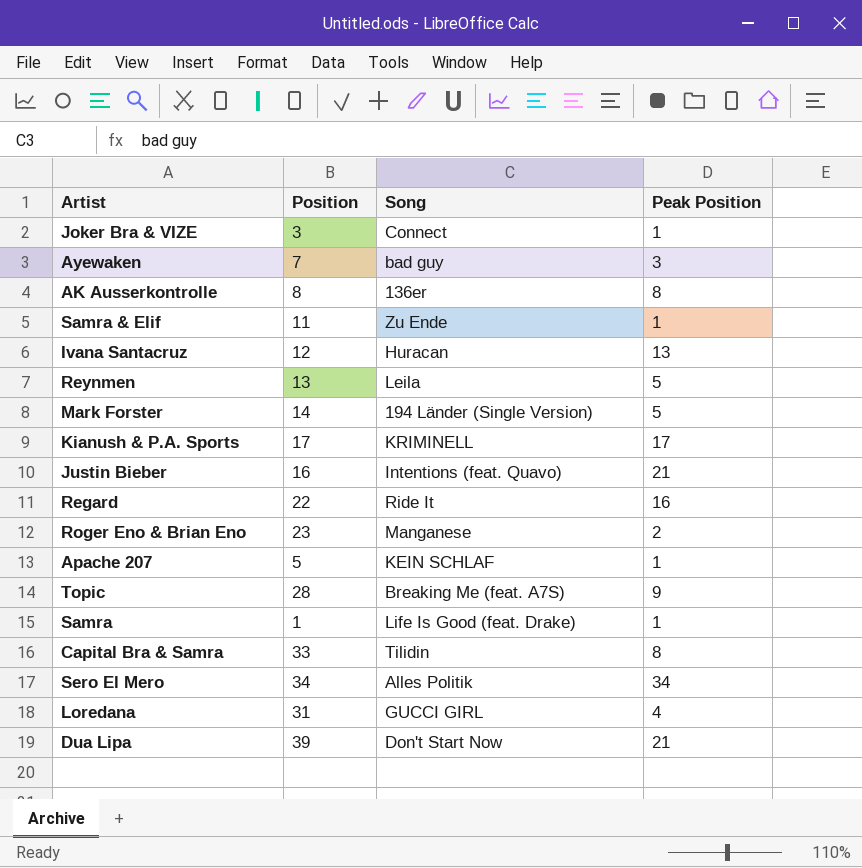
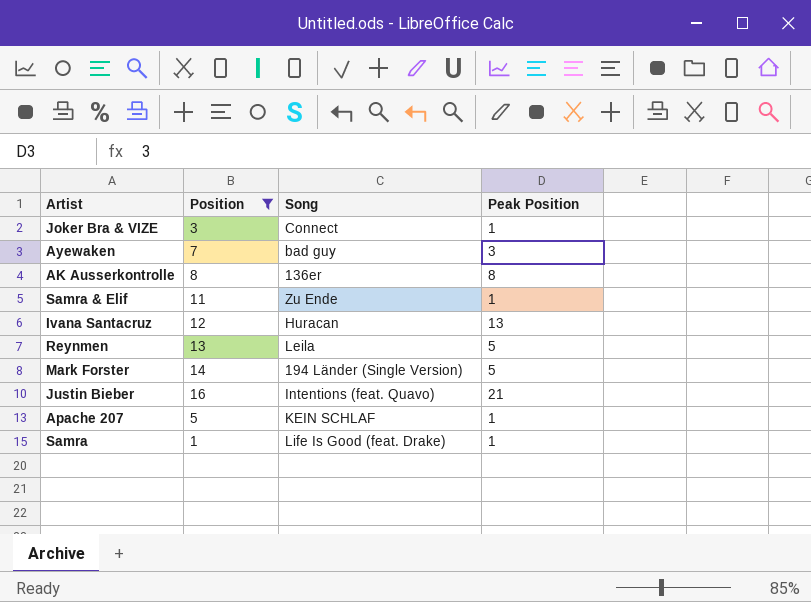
filter: none -> Position <= 16

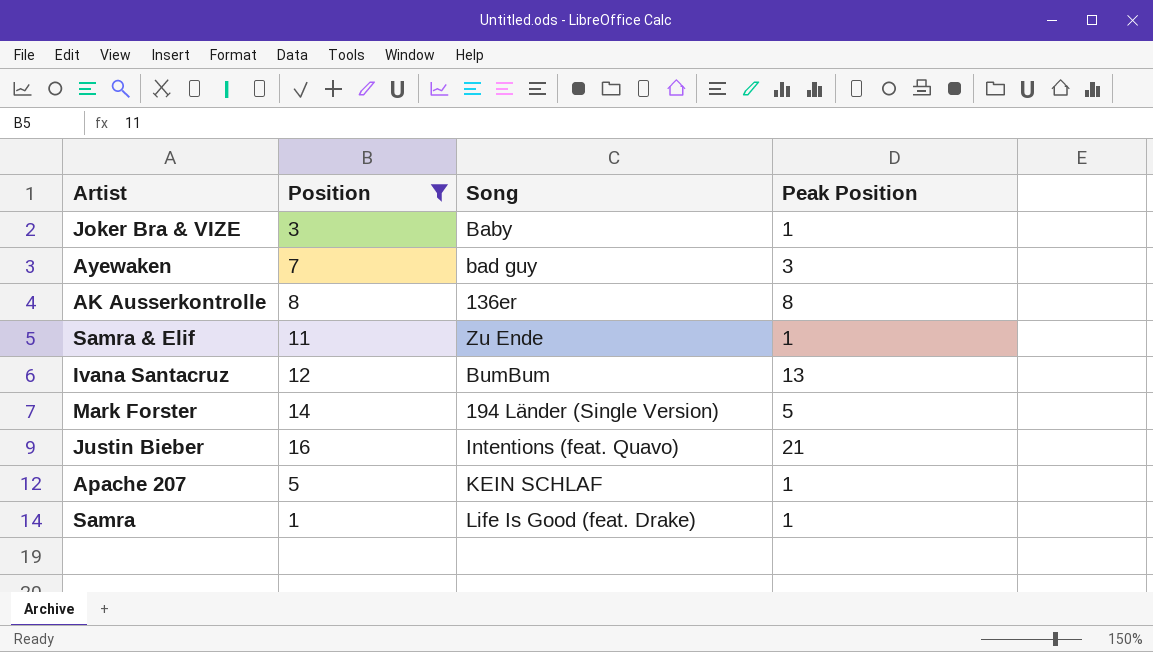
row Reynmen: 13 | Leila | 5 -> none
Joker Bra & VIZE | Song: Connect -> Baby
Ivana Santacruz | Song: Huracan -> BumBum

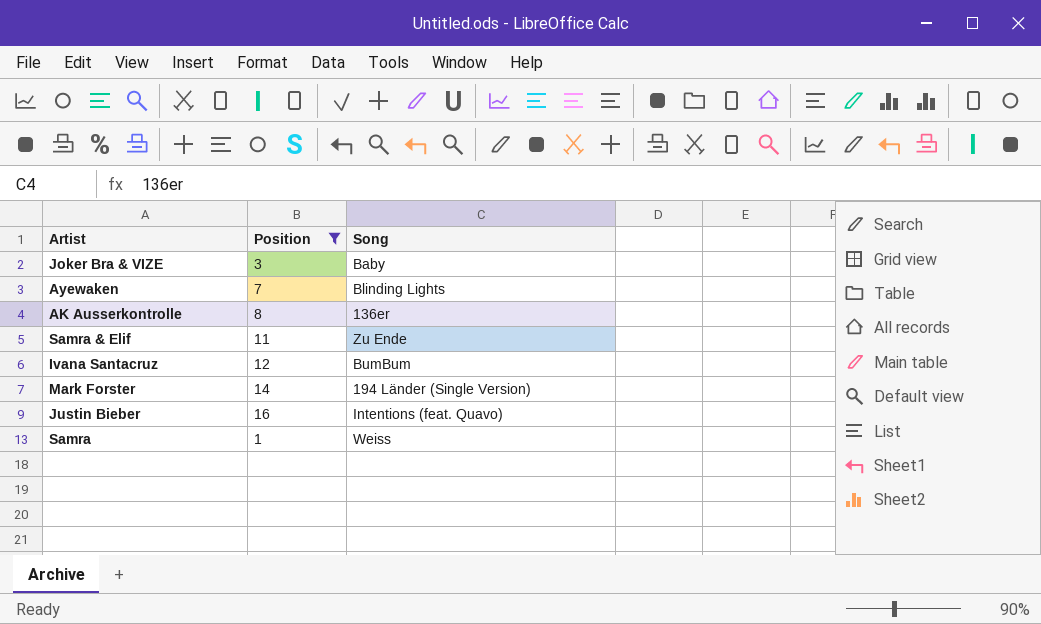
column Peak Position | position: 4 -> none
row Apache 207: 5 | KEIN SCHLAF | 1 -> none
Ayewaken | Song: bad guy -> Blinding Lights
Samra | Song: Life Is Good (feat. Drake) -> Weiss

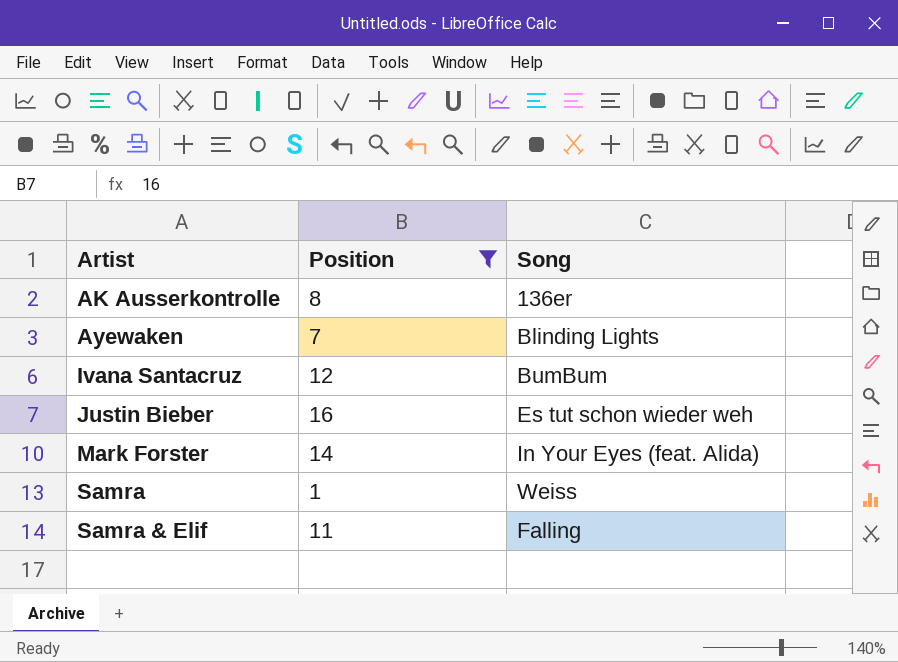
row order: none -> Artist ascending
row Joker Bra & VIZE: 3 | Baby -> none
Justin Bieber | Song: Intentions (feat. Quavo) -> Es tut schon wieder weh
Mark Forster | Song: 194 Länder (Single Version) -> In Your Eyes (feat. Alida)
Samra & Elif | Song: Zu Ende -> Falling

